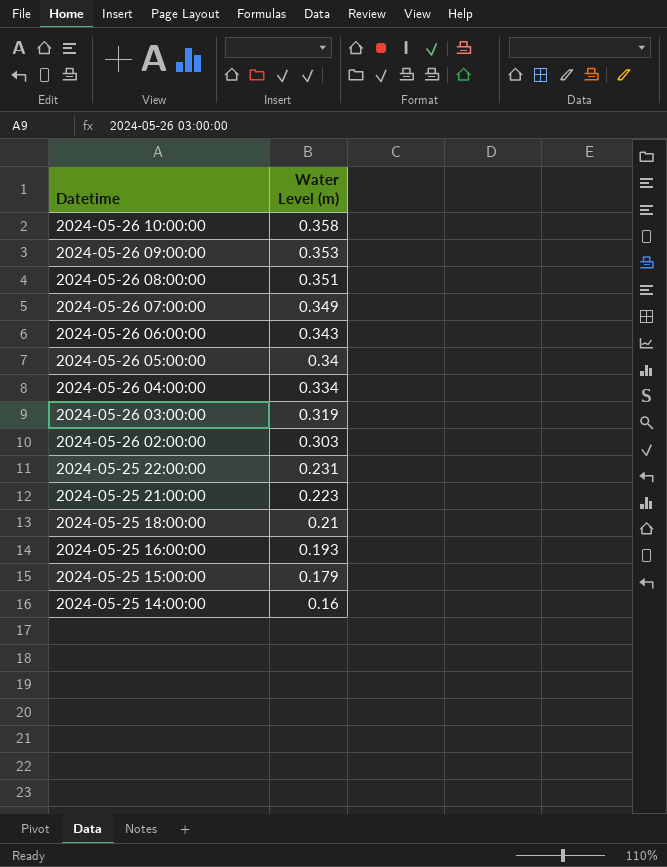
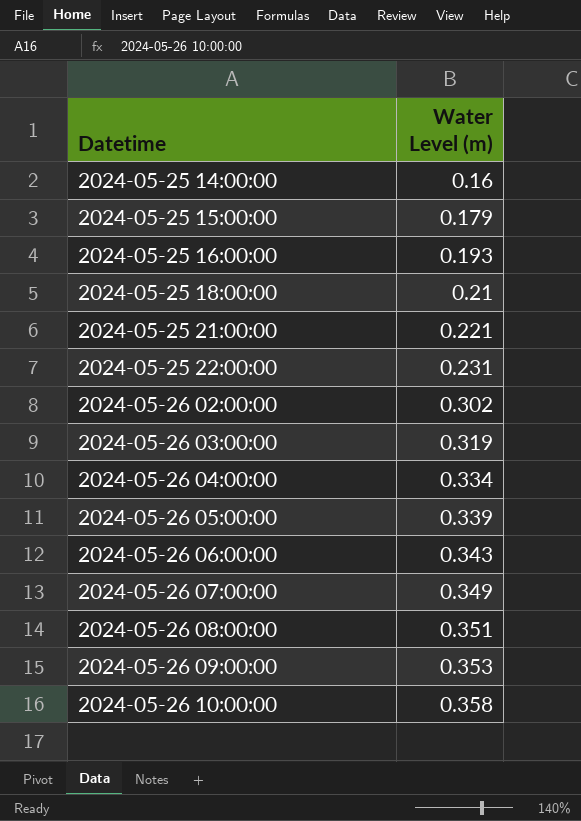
row order: Datetime descending -> Datetime ascending
2024-05-25 21:00:00 | Water Level (m): 0.223 -> 0.221
2024-05-26 02:00:00 | Water Level (m): 0.303 -> 0.302
2024-05-26 05:00:00 | Water Level (m): 0.34 -> 0.339

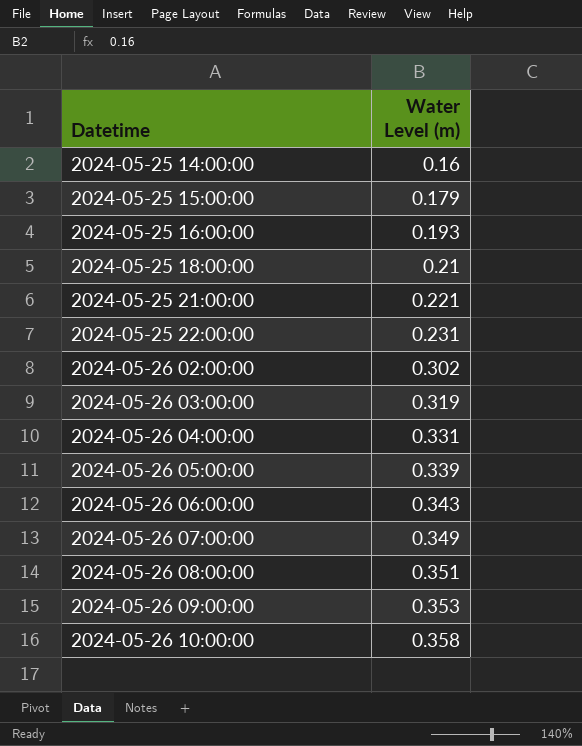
2024-05-26 04:00:00 | Water Level (m): 0.334 -> 0.331

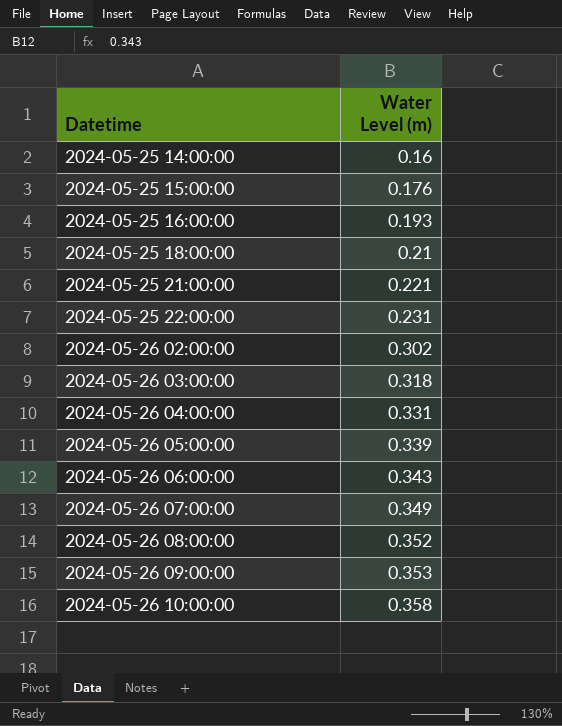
2024-05-25 15:00:00 | Water Level (m): 0.179 -> 0.176
2024-05-26 03:00:00 | Water Level (m): 0.319 -> 0.318
2024-05-26 08:00:00 | Water Level (m): 0.351 -> 0.352

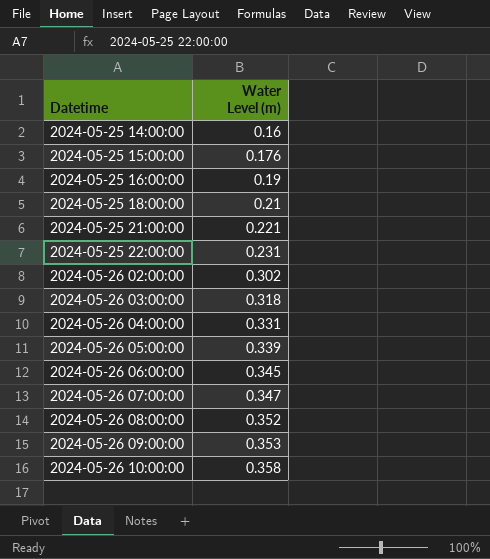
2024-05-25 16:00:00 | Water Level (m): 0.193 -> 0.19
2024-05-26 06:00:00 | Water Level (m): 0.343 -> 0.345
2024-05-26 07:00:00 | Water Level (m): 0.349 -> 0.347

